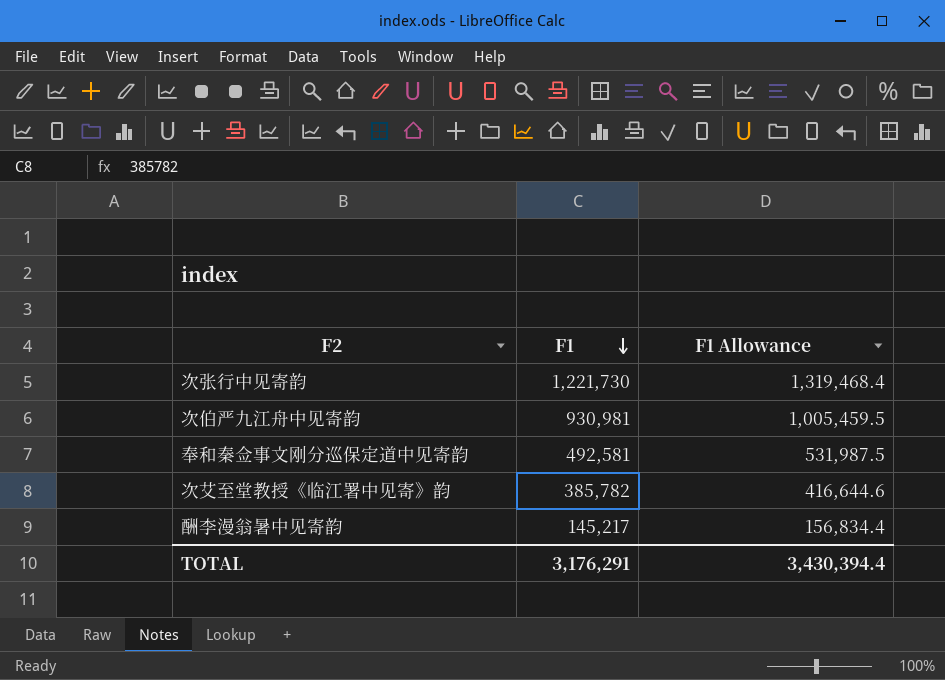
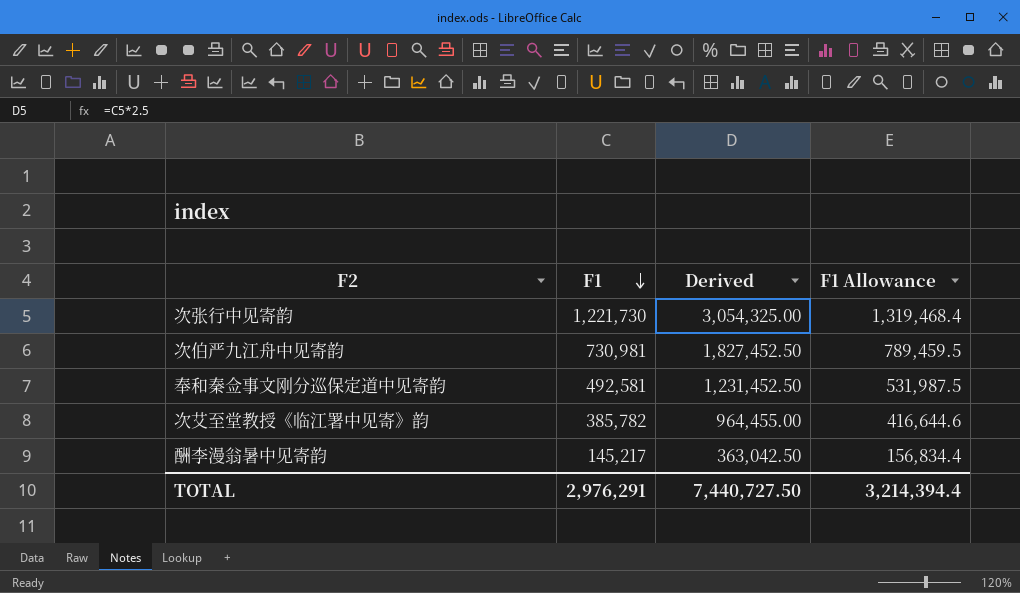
column Derived | formula: none -> [F1] * 2.5
次伯严九江舟中见寄韵 | F1: 930,981 -> 730,981
次伯严九江舟中见寄韵 | F1 Allowance: 1,005,459.5 -> 789,459.5
TOTAL | F1: 3,176,291 -> 2,976,291
TOTAL | F1 Allowance: 3,430,394.4 -> 3,214,394.4

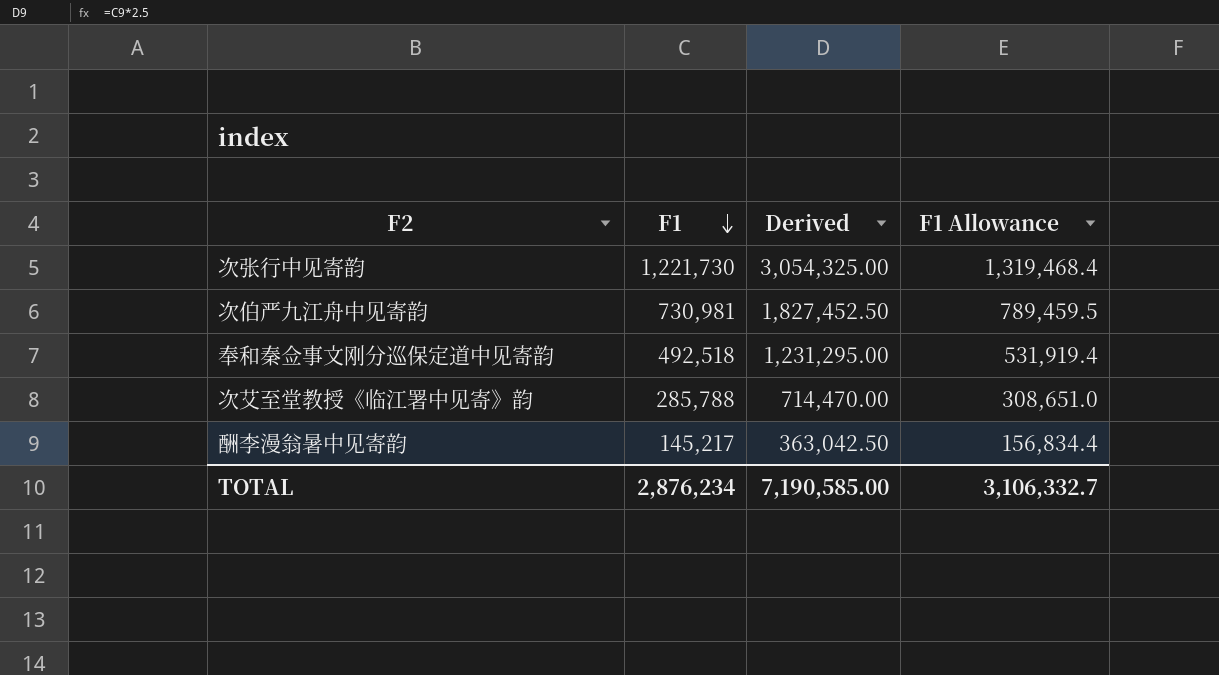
奉和秦佥事文刚分巡保定道中见寄韵 | F1: 492,581 -> 492,518
奉和秦佥事文刚分巡保定道中见寄韵 | Derived: 1,231,452.50 -> 1,231,295.00
奉和秦佥事文刚分巡保定道中见寄韵 | F1 Allowance: 531,987.5 -> 531,919.4
次艾至堂教授《临江署中见寄》韵 | F1: 385,782 -> 285,788
次艾至堂教授《临江署中见寄》韵 | Derived: 964,455.00 -> 714,470.00
次艾至堂教授《临江署中见寄》韵 | F1 Allowance: 416,644.6 -> 308,651.0
TOTAL | F1: 2,976,291 -> 2,876,234
TOTAL | Derived: 7,440,727.50 -> 7,190,585.00
TOTAL | F1 Allowance: 3,214,394.4 -> 3,106,332.7

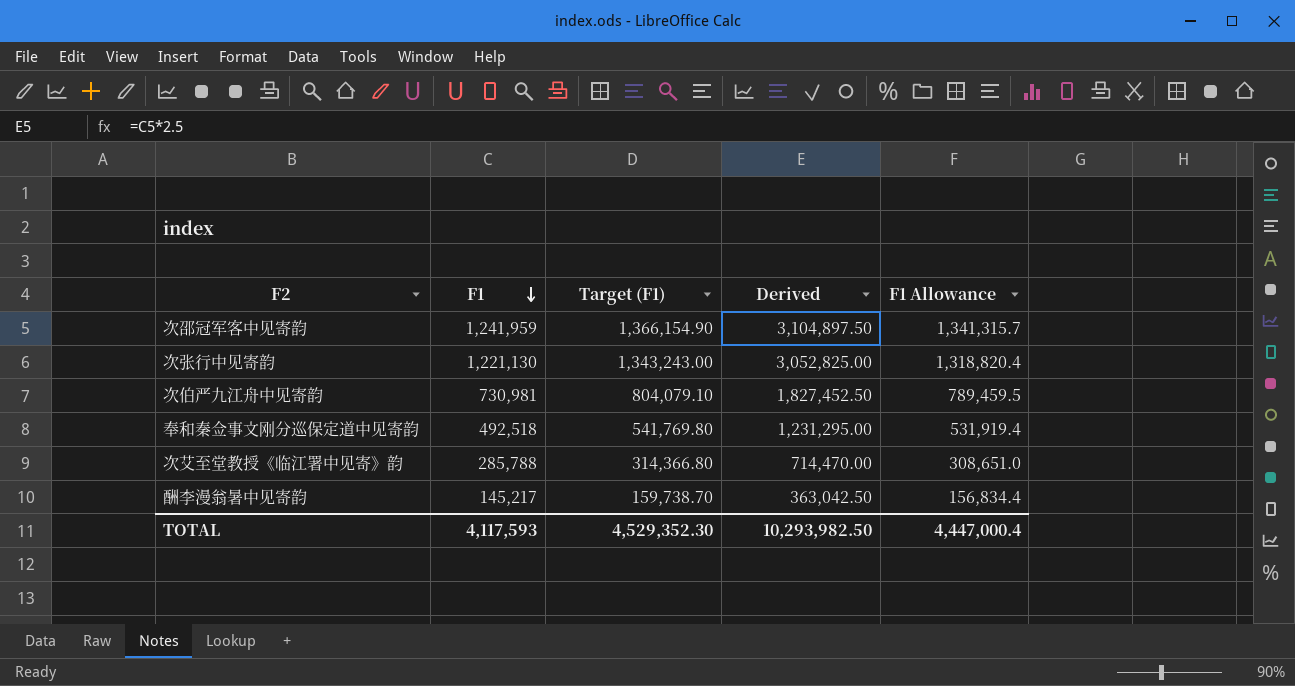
column Target (F1) | formula: none -> [F1] * 1.1
row 次邵冠军客中见寄韵: none -> 1,241,959 | 1,366,154.90 | 3,104,897.50 | 1,341,315.7
次张行中见寄韵 | F1: 1,221,730 -> 1,221,130
次张行中见寄韵 | Derived: 3,054,325.00 -> 3,052,825.00
次张行中见寄韵 | F1 Allowance: 1,319,468.4 -> 1,318,820.4
TOTAL | F1: 2,876,234 -> 4,117,593
TOTAL | Derived: 7,190,585.00 -> 10,293,982.50
TOTAL | F1 Allowance: 3,106,332.7 -> 4,447,000.4

